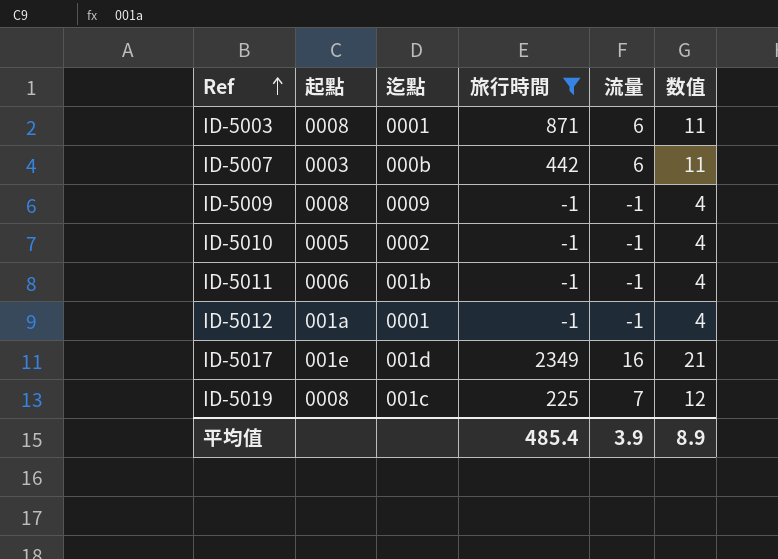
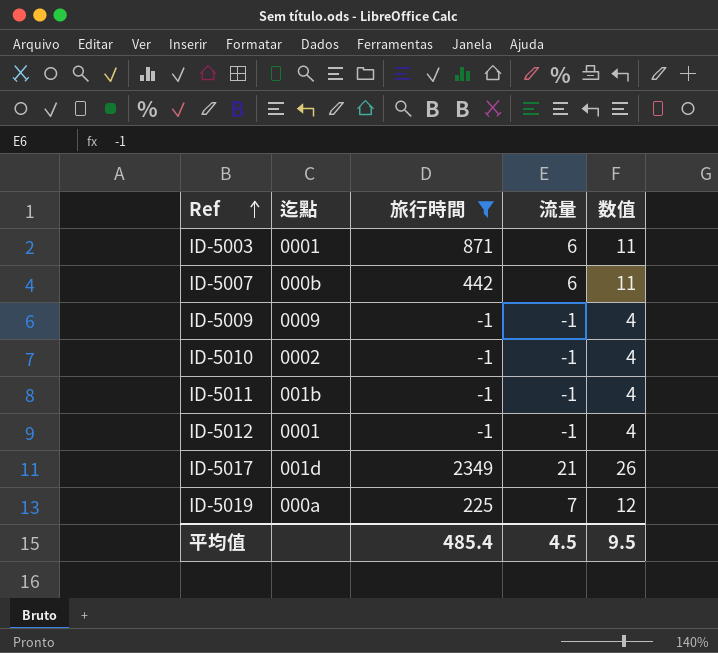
column 起點 | position: 2 -> none
ID-5017 | 流量: 16 -> 21
ID-5017 | 数值: 21 -> 26
ID-5019 | 迄點: 001c -> 000a
平均值 | 流量: 3.9 -> 4.5
平均值 | 数值: 8.9 -> 9.5

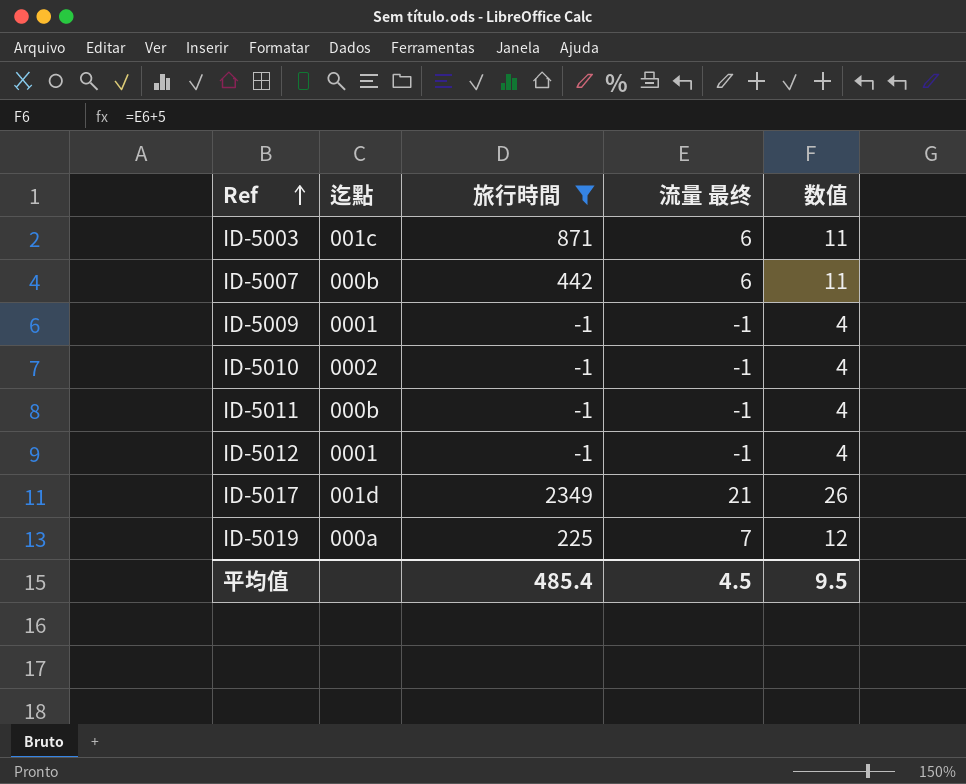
column name: 流量 -> 流量 最终
ID-5003 | 迄點: 0001 -> 001c
ID-5009 | 迄點: 0009 -> 0001
ID-5011 | 迄點: 001b -> 000b

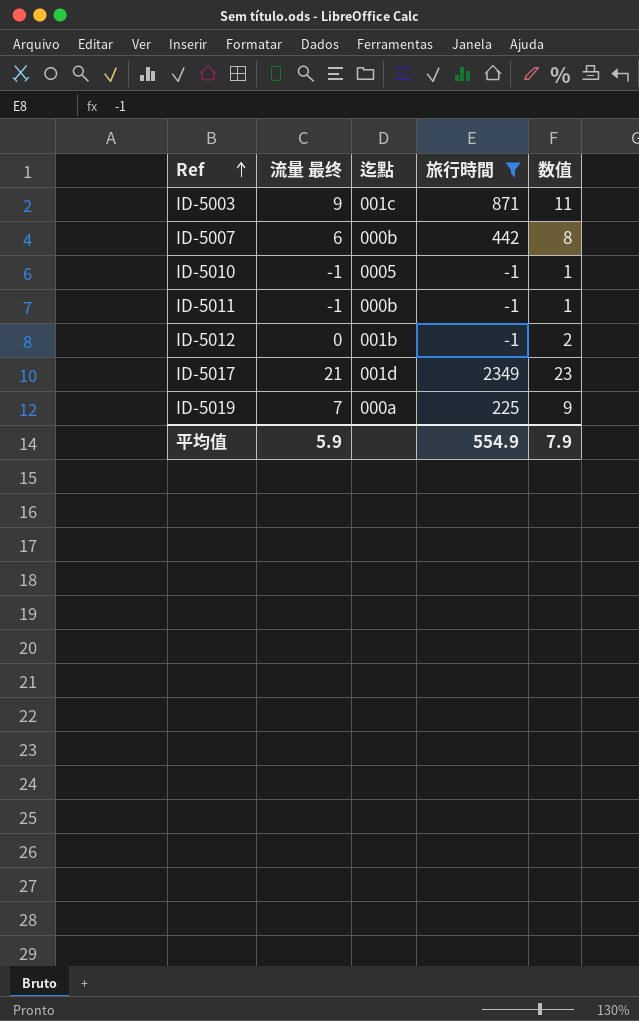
column 流量 最终 | position: 4 -> 2
column 数值 | formula: [流量 最终] + 5 -> [流量 最终] + 2
row ID-5009: 0001 | -1 | -1 | 4 -> none
ID-5003 | 流量 最终: 6 -> 9
ID-5010 | 迄點: 0002 -> 0005
ID-5012 | 流量 最终: -1 -> 0
ID-5012 | 迄點: 0001 -> 001b
平均值 | 流量 最终: 4.5 -> 5.9
平均值 | 旅行時間: 485.4 -> 554.9
平均值 | 数值: 9.5 -> 7.9

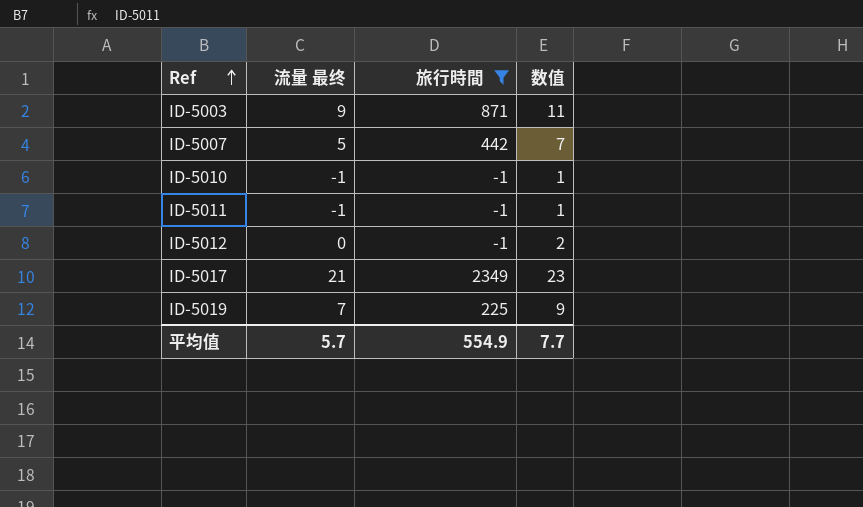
column 迄點 | position: 3 -> none
ID-5007 | 流量 最终: 6 -> 5
ID-5007 | 数值: 8 -> 7
平均值 | 流量 最终: 5.9 -> 5.7
平均值 | 数值: 7.9 -> 7.7

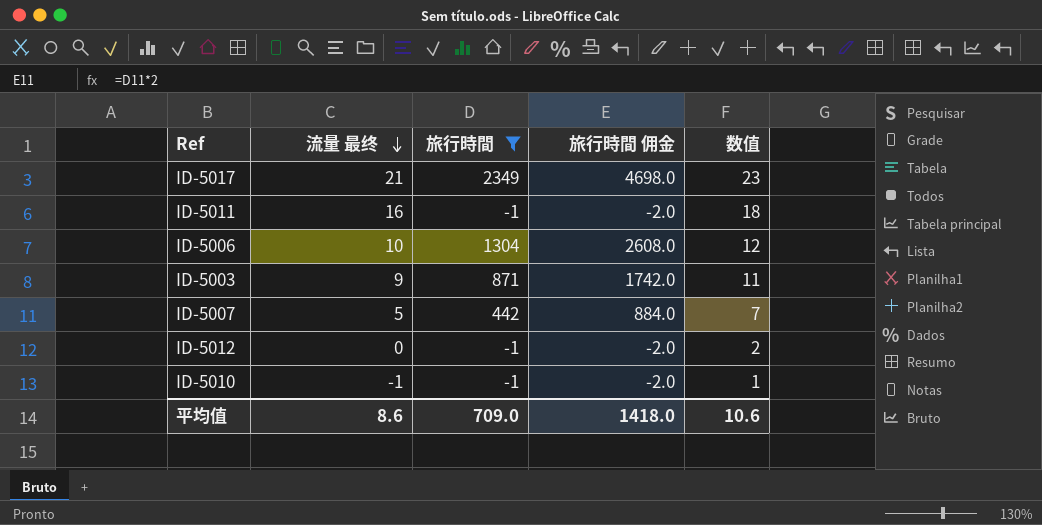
row order: Ref ascending -> 流量 最终 descending
column 旅行時間 佣金 | formula: none -> [旅行時間] * 2
row ID-5019: 7 | 225 | 9 -> none
ID-5011 | 流量 最终: -1 -> 16
ID-5011 | 数值: 1 -> 18
row ID-5006: none -> 10 | 1304 | 2608.0 | 12
平均值 | 流量 最终: 5.7 -> 8.6
平均值 | 旅行時間: 554.9 -> 709.0
平均值 | 数值: 7.7 -> 10.6

